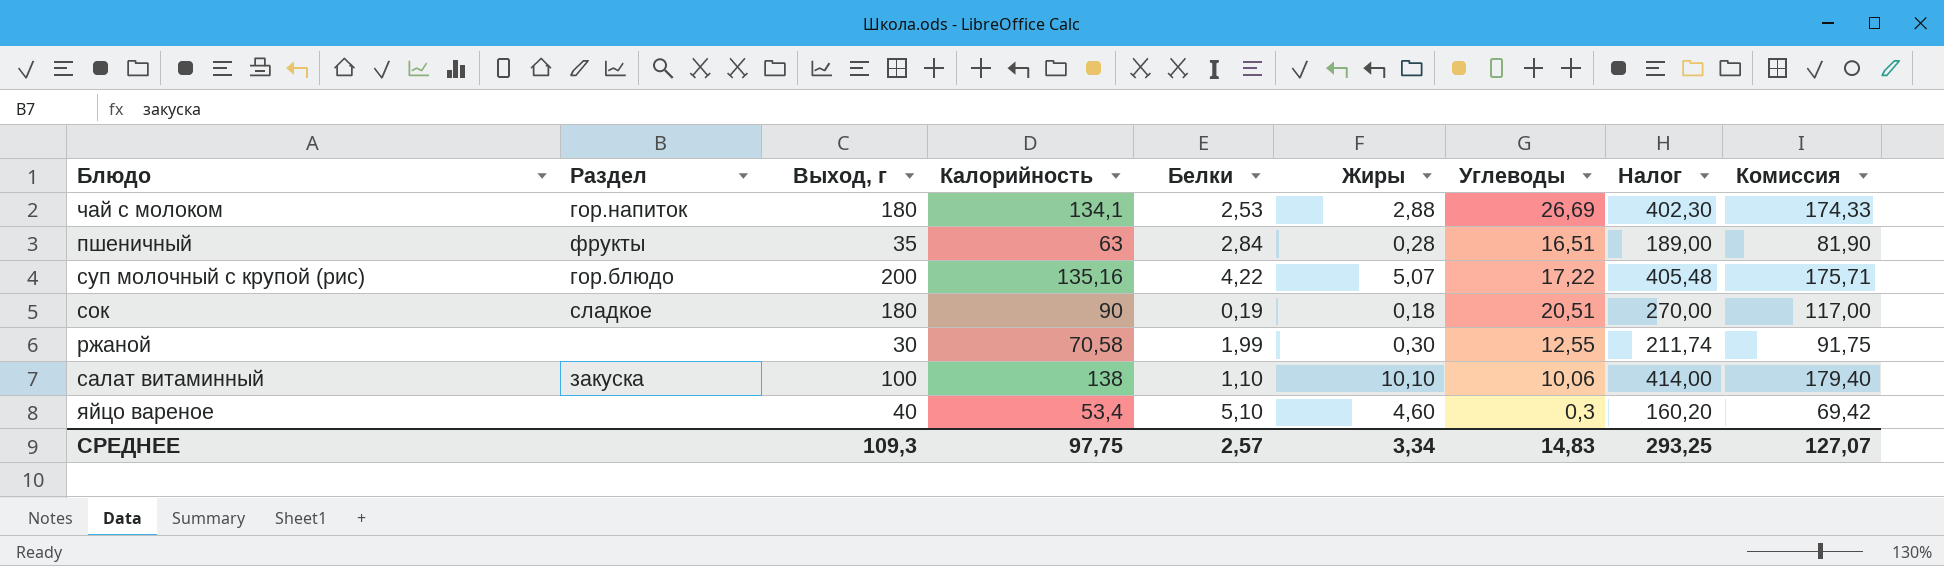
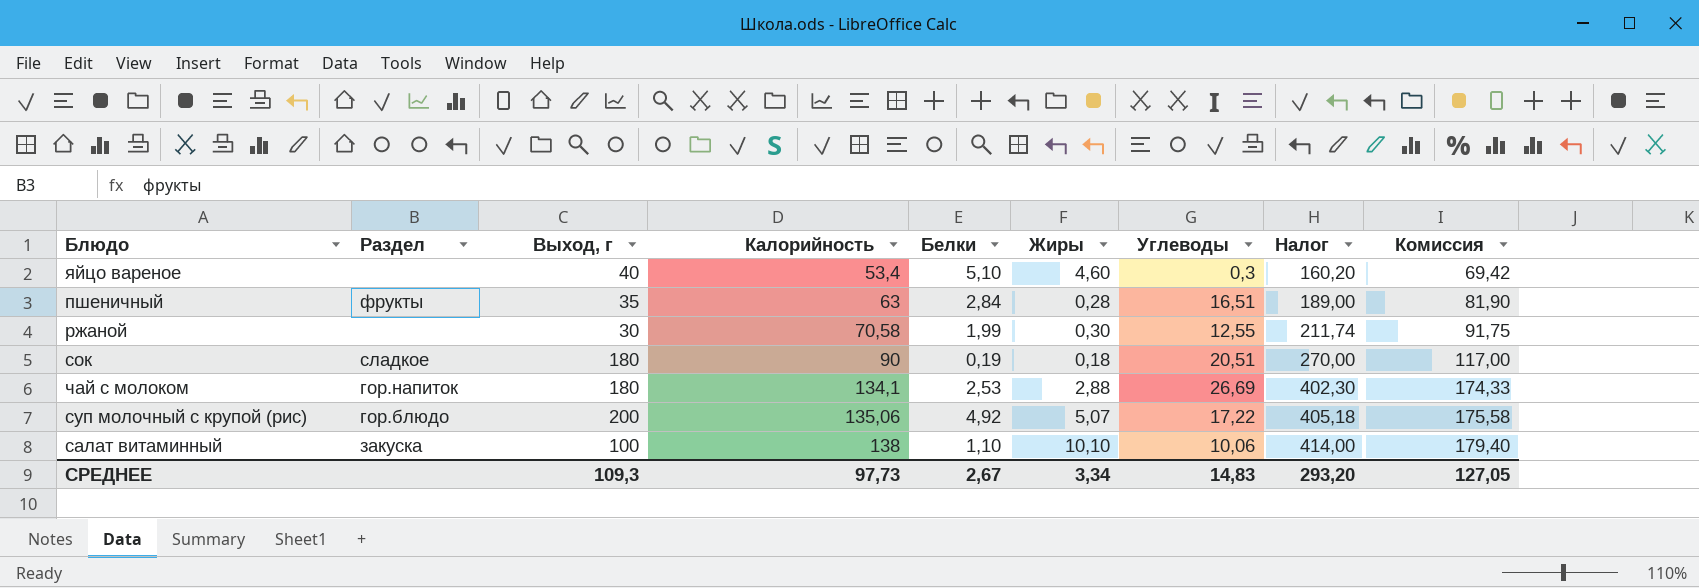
row order: none -> Калорийность ascending
суп молочный с крупой (рис) | Калорийность: 135,16 -> 135,06
суп молочный с крупой (рис) | Белки: 4,22 -> 4,92
суп молочный с крупой (рис) | Налог: 405,48 -> 405,18
суп молочный с крупой (рис) | Комиссия: 175,71 -> 175,58
СРЕДНЕЕ | Калорийность: 97,75 -> 97,73
СРЕДНЕЕ | Белки: 2,57 -> 2,67
СРЕДНЕЕ | Налог: 293,25 -> 293,20
СРЕДНЕЕ | Комиссия: 127,07 -> 127,05

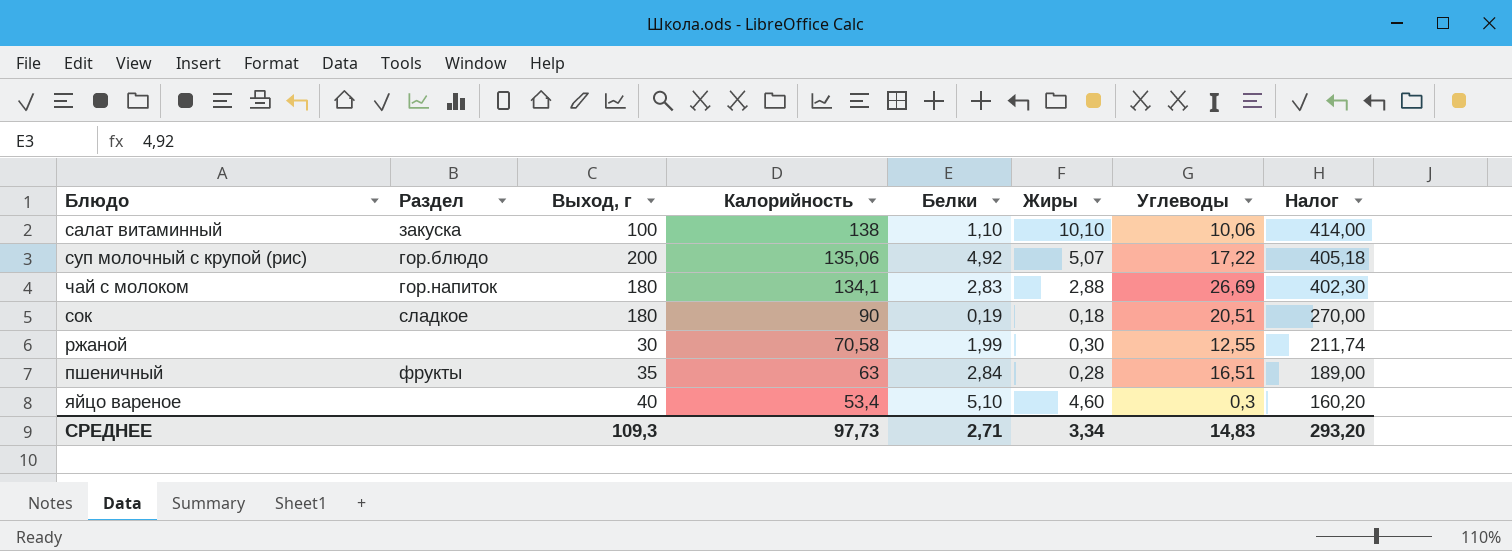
row order: Калорийность ascending -> Калорийность descending
column Комиссия | formula: [Калорийность] * 1,3 -> none
чай с молоком | Белки: 2,53 -> 2,83
СРЕДНЕЕ | Белки: 2,67 -> 2,71

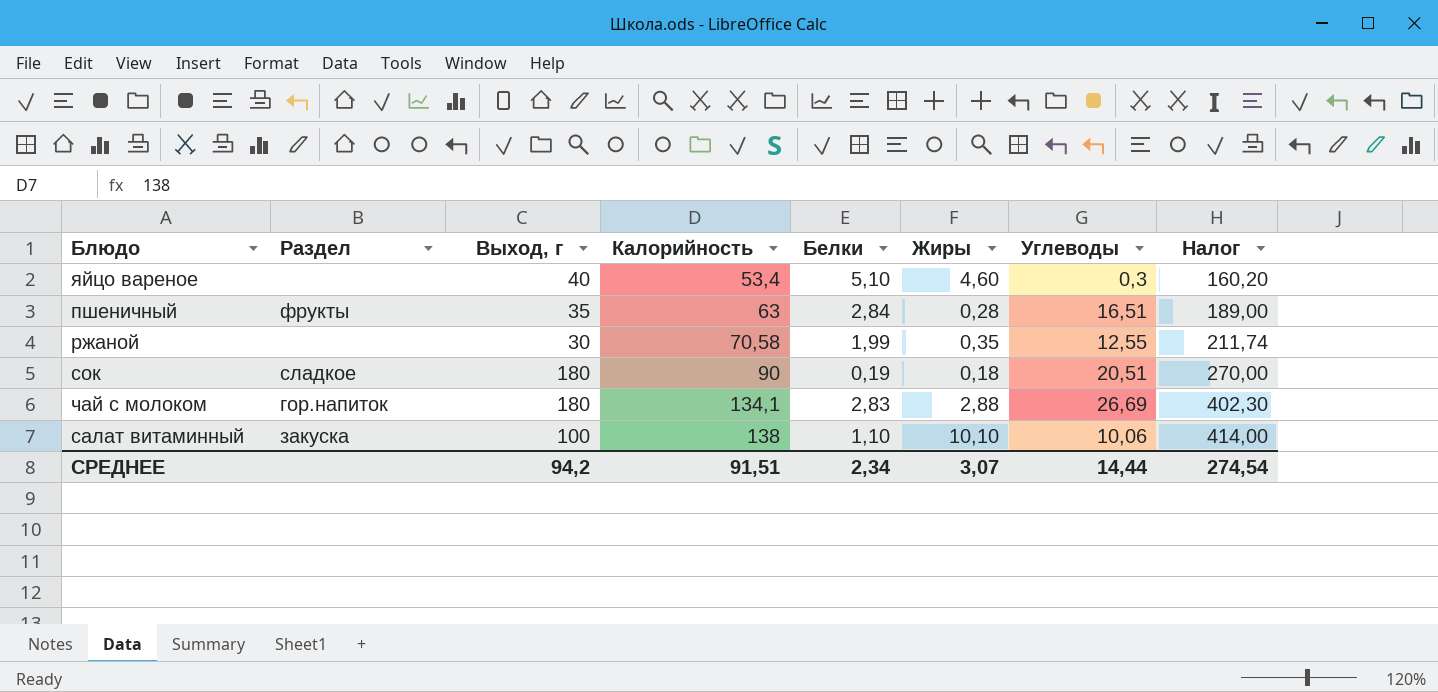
row order: Калорийность descending -> Калорийность ascending
row суп молочный с крупой (рис): гор.блюдо | 200 | 135,06 | 4,92 | 5,07 | 17,22 | 405,18 -> none
ржаной | Жиры: 0,30 -> 0,35
СРЕДНЕЕ | Выход, г: 109,3 -> 94,2
СРЕДНЕЕ | Калорийность: 97,73 -> 91,51
СРЕДНЕЕ | Белки: 2,71 -> 2,34
СРЕДНЕЕ | Жиры: 3,34 -> 3,07
СРЕДНЕЕ | Углеводы: 14,83 -> 14,44
СРЕДНЕЕ | Налог: 293,20 -> 274,54

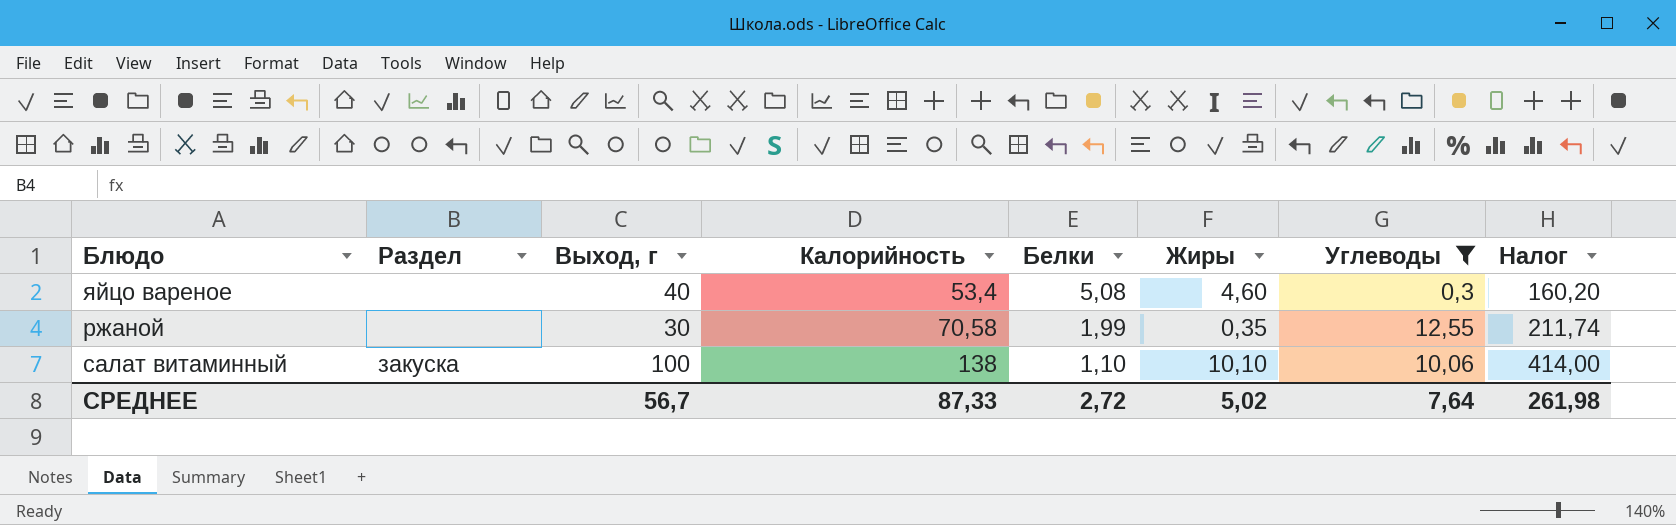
filter: none -> Углеводы <= 12,55
яйцо вареное | Белки: 5,10 -> 5,08
СРЕДНЕЕ | Выход, г: 94,2 -> 56,7
СРЕДНЕЕ | Калорийность: 91,51 -> 87,33
СРЕДНЕЕ | Белки: 2,34 -> 2,72
СРЕДНЕЕ | Жиры: 3,07 -> 5,02
СРЕДНЕЕ | Углеводы: 14,44 -> 7,64
СРЕДНЕЕ | Налог: 274,54 -> 261,98

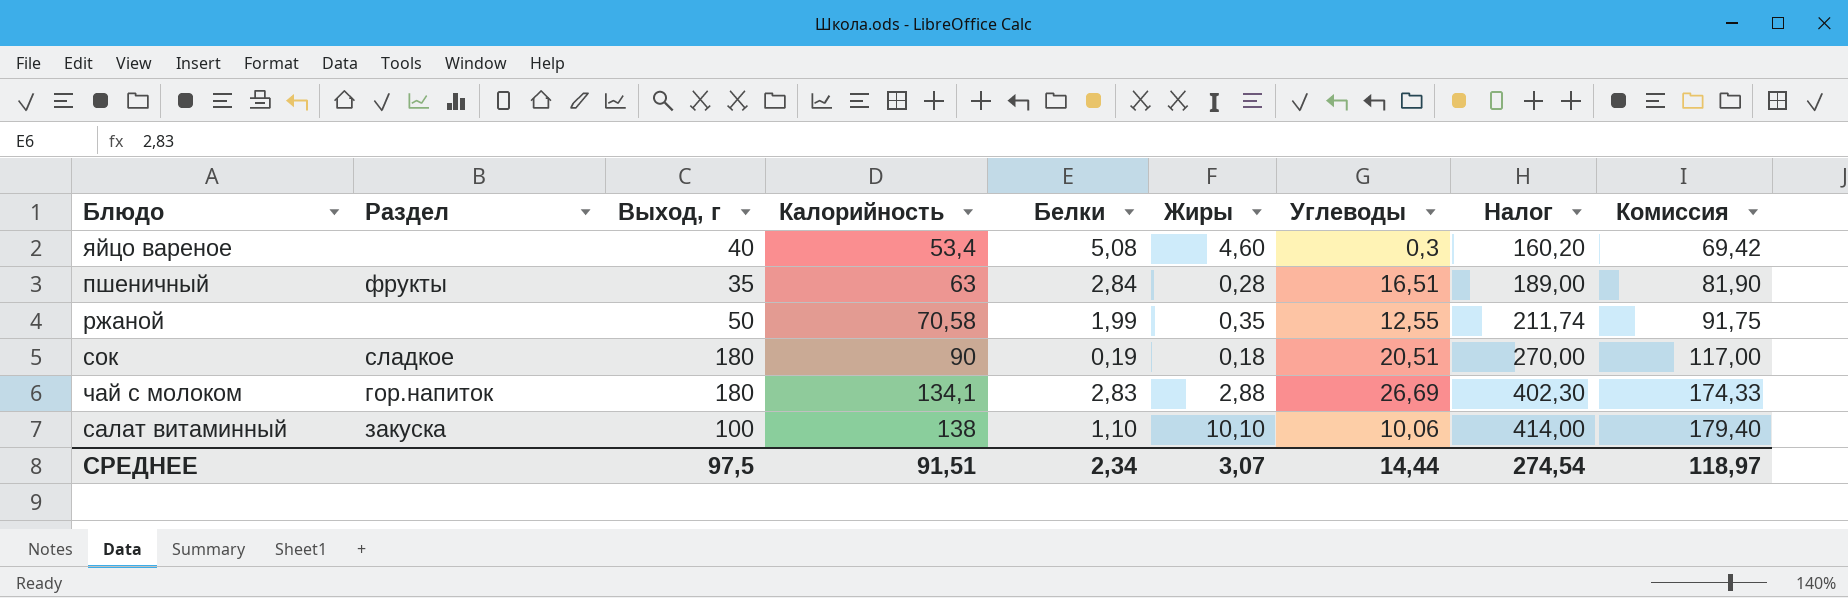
filter: Углеводы <= 12,55 -> none
column Комиссия | formula: none -> [Калорийность] * 1,3
ржаной | Выход, г: 30 -> 50
СРЕДНЕЕ | Выход, г: 56,7 -> 97,5
СРЕДНЕЕ | Калорийность: 87,33 -> 91,51
СРЕДНЕЕ | Белки: 2,72 -> 2,34
СРЕДНЕЕ | Жиры: 5,02 -> 3,07
СРЕДНЕЕ | Углеводы: 7,64 -> 14,44
СРЕДНЕЕ | Налог: 261,98 -> 274,54

